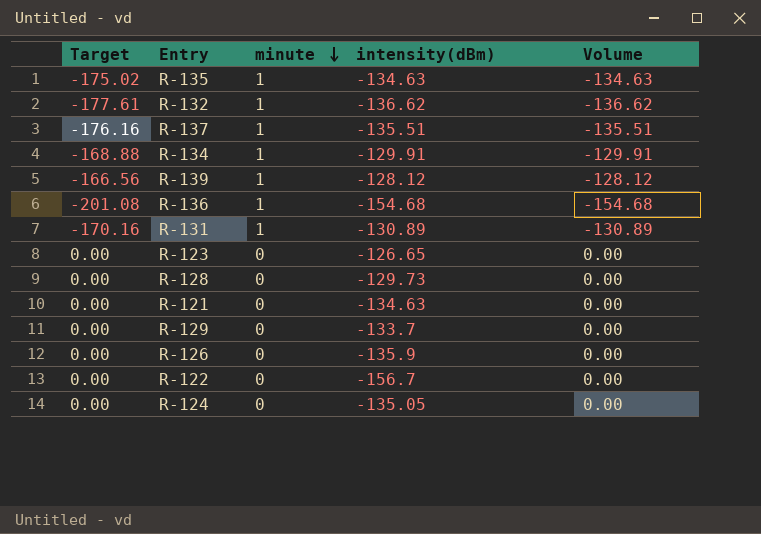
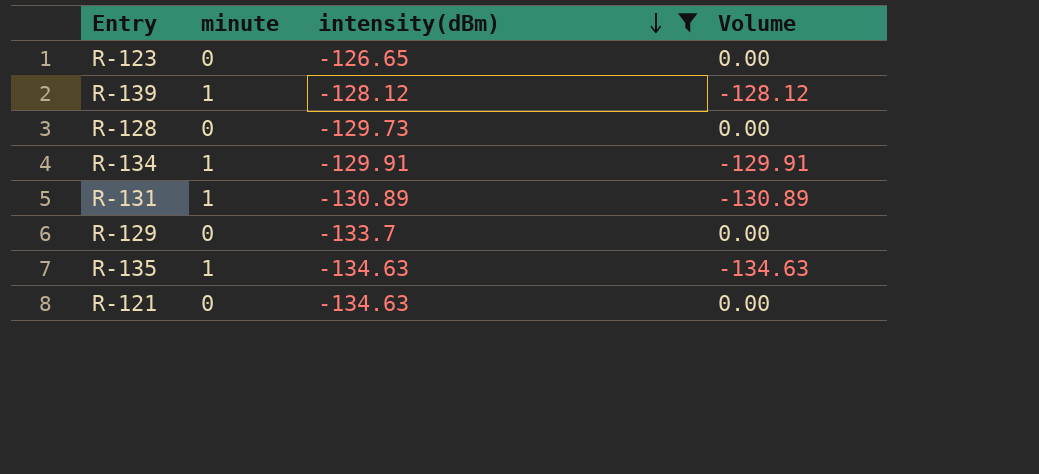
filter: none -> intensity(dBm) >= -134.63
row order: minute descending -> intensity(dBm) descending
column Target | formula: [Volume] * 1.3 -> none

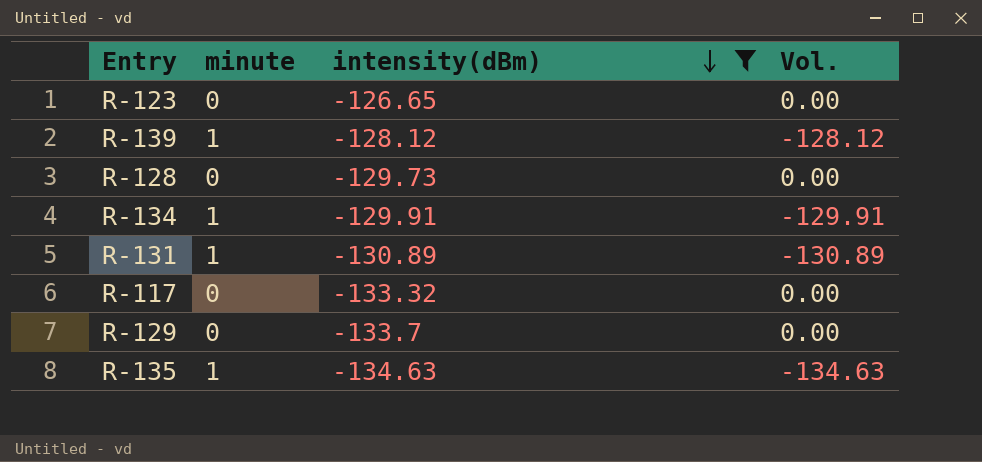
column name: Volume -> Vol.
row R-121: 0 | -134.63 | 0.00 -> none
row R-117: none -> 0 | -133.32 | 0.00

